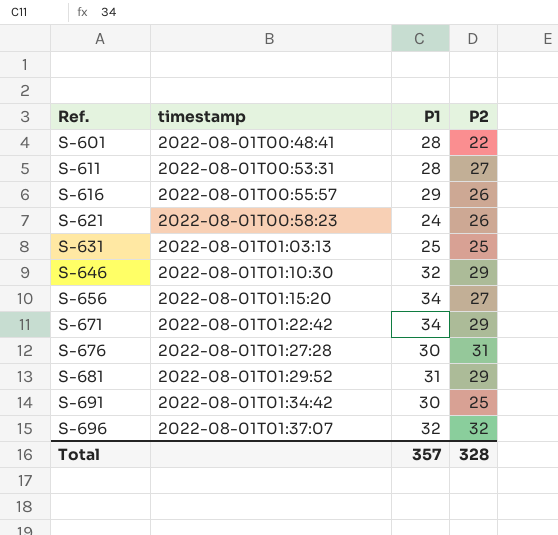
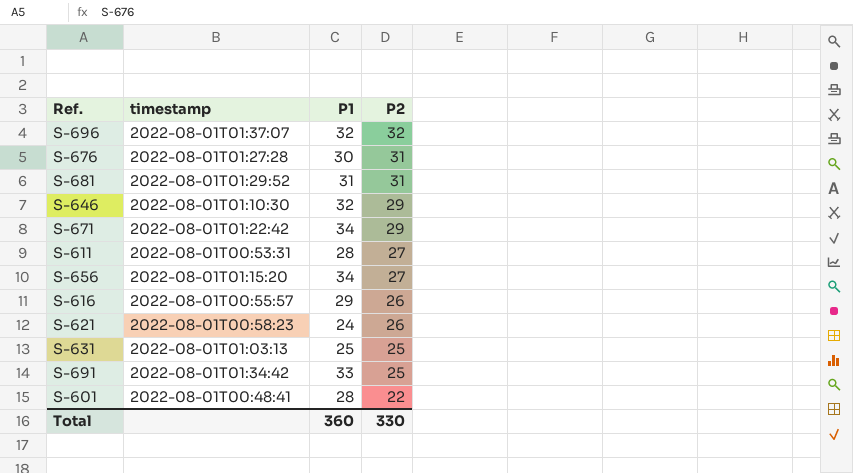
row order: Ref. ascending -> P2 descending
S-681 | P2: 29 -> 31
S-691 | P1: 30 -> 33
Total | P1: 357 -> 360
Total | P2: 328 -> 330

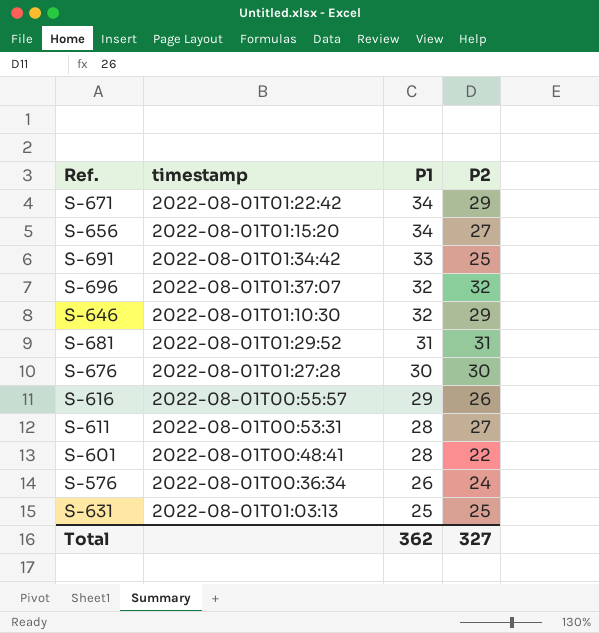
row order: P2 descending -> P1 descending
row S-621: 2022-08-01T00:58:23 | 24 | 26 -> none
S-676 | P2: 31 -> 30
row S-576: none -> 2022-08-01T00:36:34 | 26 | 24
Total | P1: 360 -> 362
Total | P2: 330 -> 327

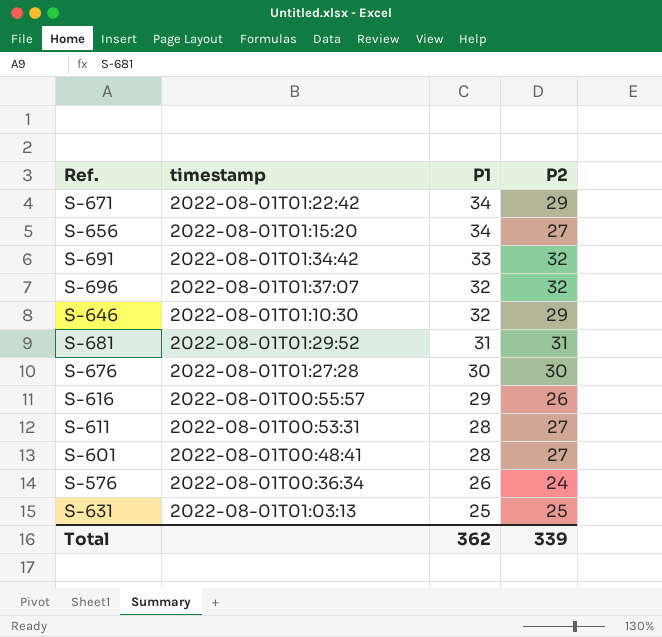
S-691 | P2: 25 -> 32
S-601 | P2: 22 -> 27
Total | P2: 327 -> 339

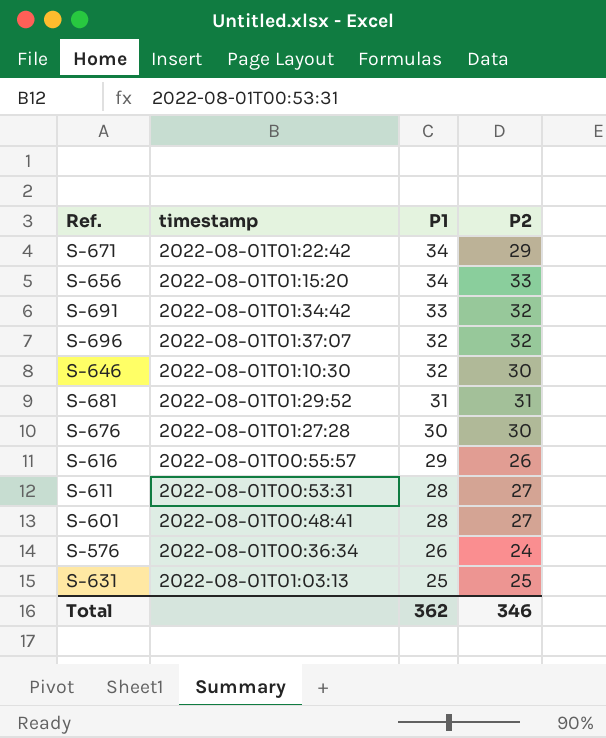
S-656 | P2: 27 -> 33
S-646 | P2: 29 -> 30
Total | P2: 339 -> 346

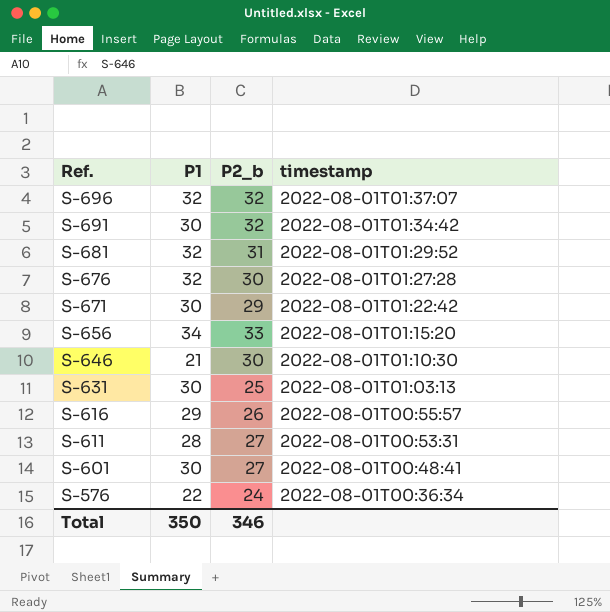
row order: P1 descending -> Ref. descending
column name: P2 -> P2_b
column timestamp | position: 2 -> 4
S-691 | P1: 33 -> 30
S-681 | P1: 31 -> 32
S-676 | P1: 30 -> 32
S-671 | P1: 34 -> 30
S-646 | P1: 32 -> 21
S-631 | P1: 25 -> 30
S-601 | P1: 28 -> 30
S-576 | P1: 26 -> 22
Total | P1: 362 -> 350

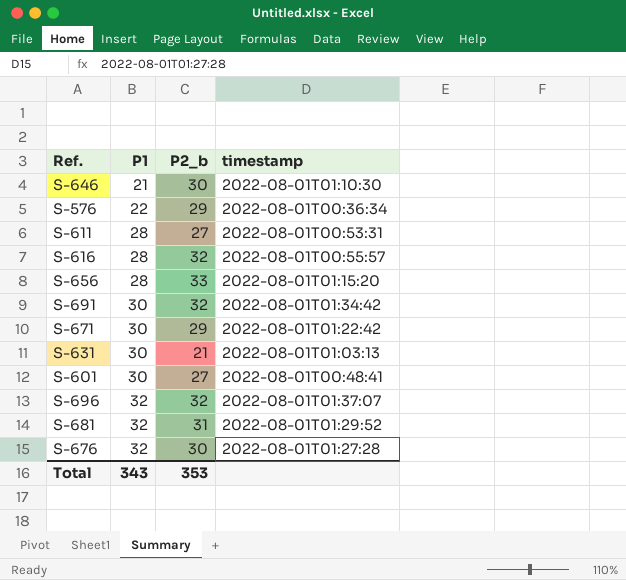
row order: Ref. descending -> P1 ascending
S-576 | P2_b: 24 -> 29
S-616 | P1: 29 -> 28
S-616 | P2_b: 26 -> 32
S-656 | P1: 34 -> 28
S-631 | P2_b: 25 -> 21
Total | P1: 350 -> 343
Total | P2_b: 346 -> 353

